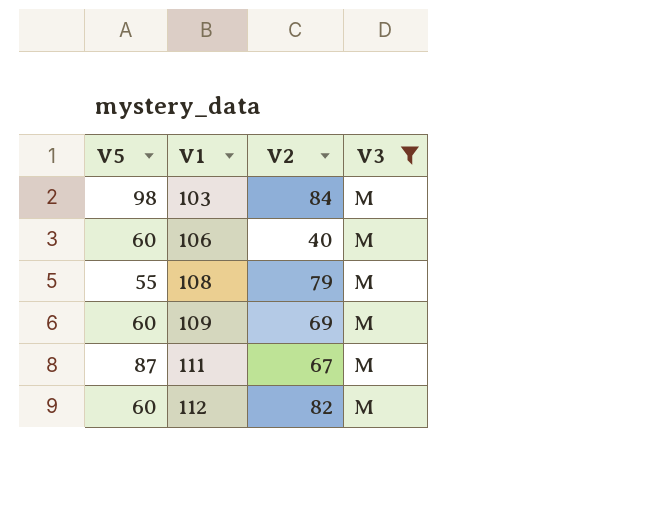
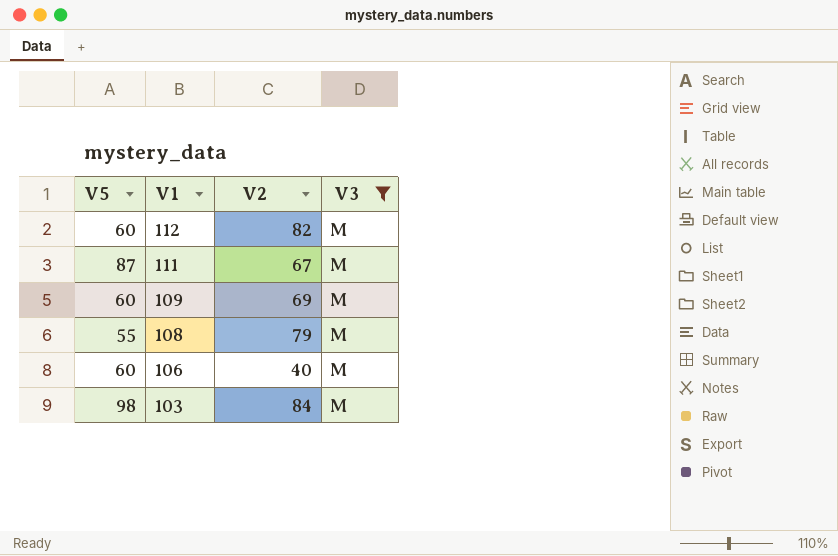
row order: V1 ascending -> V1 descending

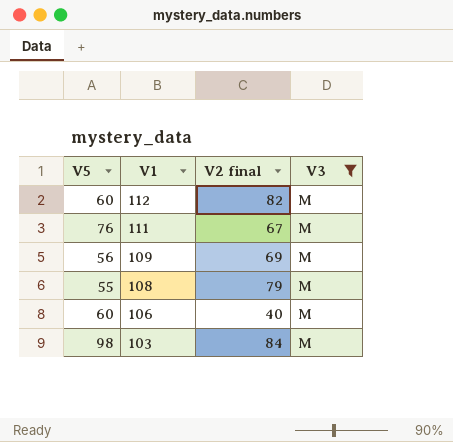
column name: V2 -> V2 final
111 | V5: 87 -> 76
109 | V5: 60 -> 56

